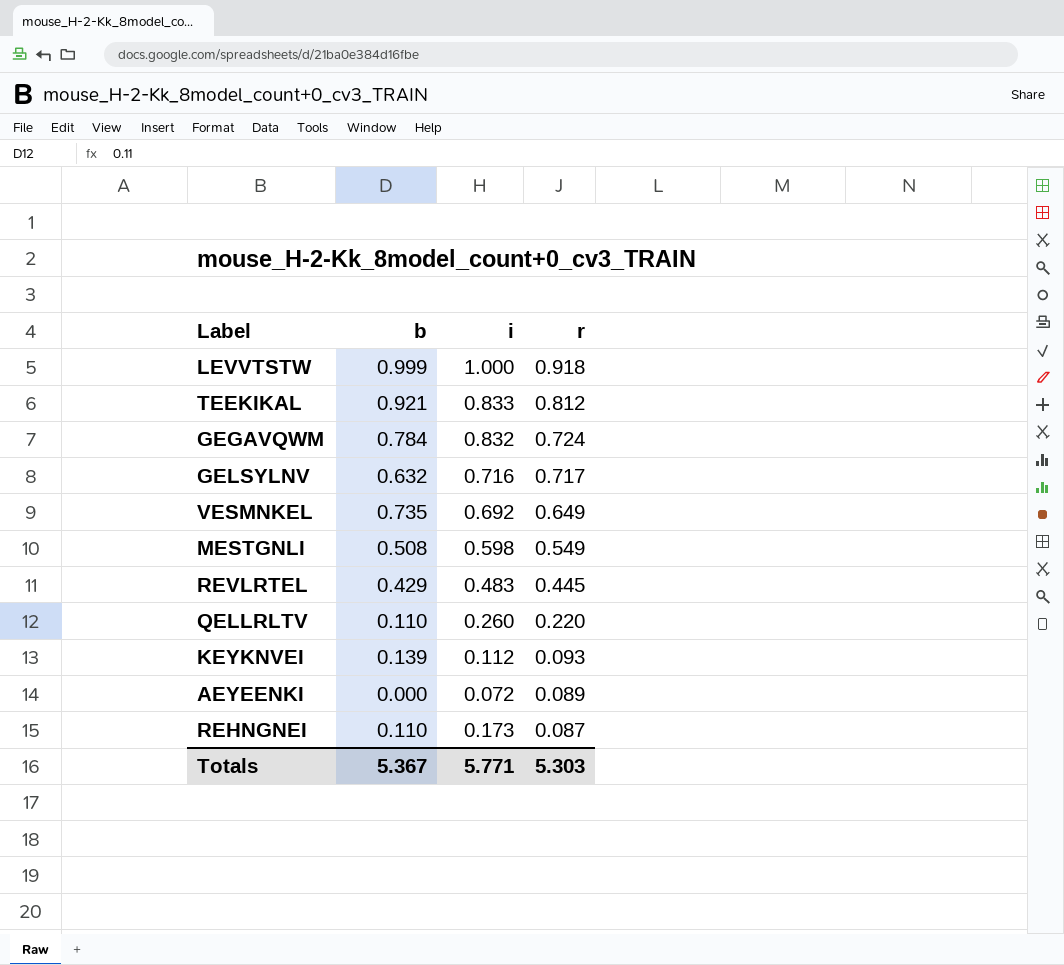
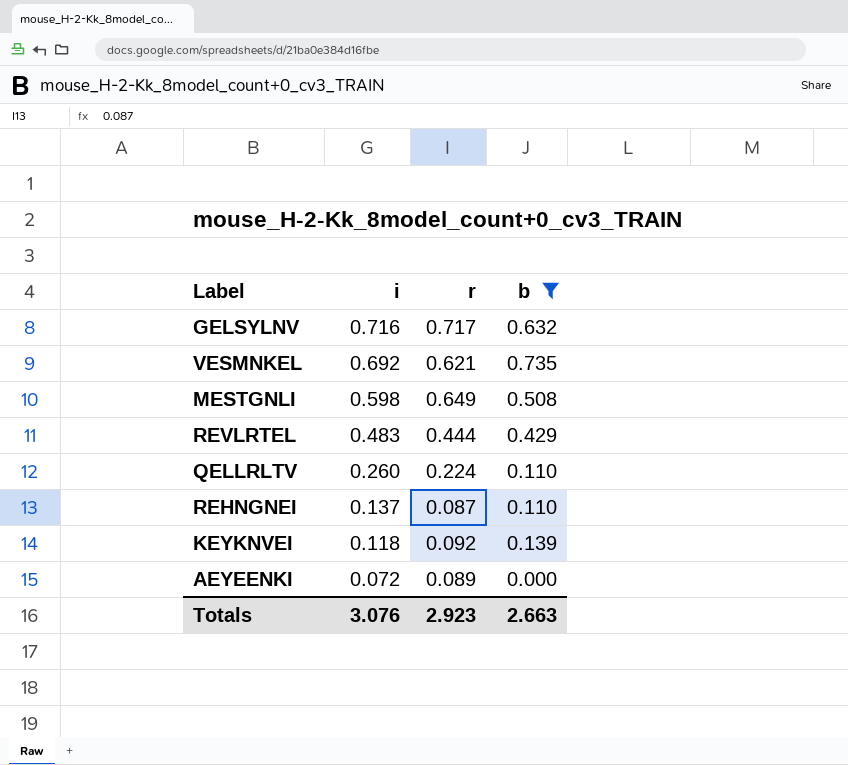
filter: none -> b <= 0.735
row order: r descending -> i descending
column b | position: 2 -> 4
VESMNKEL | r: 0.649 -> 0.621
MESTGNLI | r: 0.549 -> 0.649
REVLRTEL | r: 0.445 -> 0.444
QELLRLTV | r: 0.220 -> 0.224
REHNGNEI | i: 0.173 -> 0.137
KEYKNVEI | i: 0.112 -> 0.118
KEYKNVEI | r: 0.093 -> 0.092
Totals | i: 5.771 -> 3.076
Totals | r: 5.303 -> 2.923
Totals | b: 5.367 -> 2.663

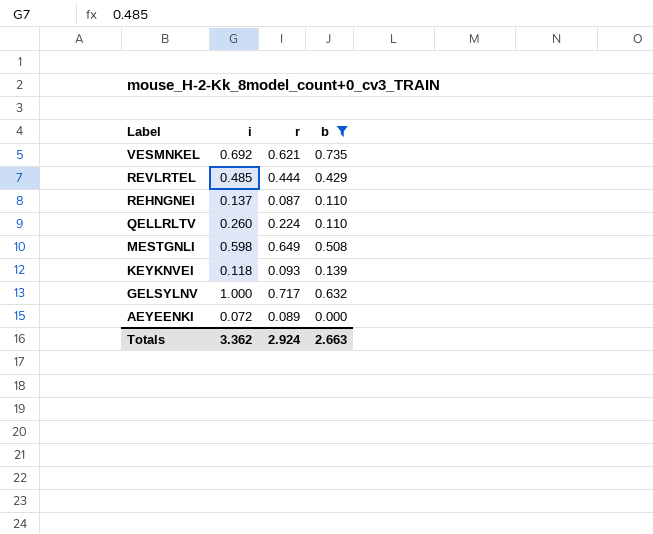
row order: i descending -> Label descending
REVLRTEL | i: 0.483 -> 0.485
KEYKNVEI | r: 0.092 -> 0.093
GELSYLNV | i: 0.716 -> 1.000
Totals | i: 3.076 -> 3.362
Totals | r: 2.923 -> 2.924

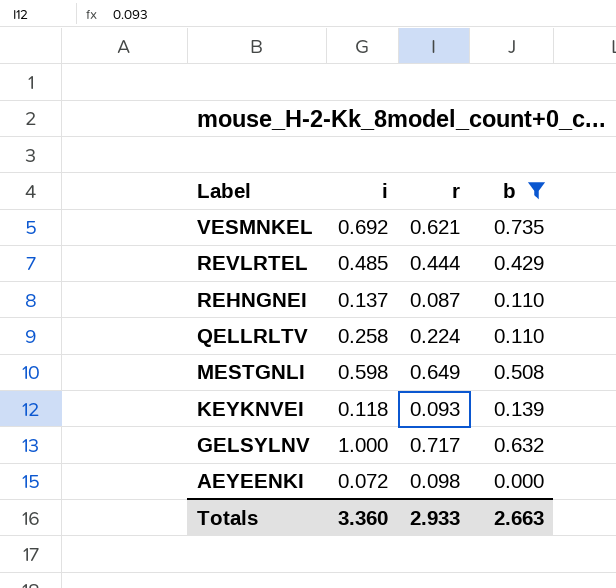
QELLRLTV | i: 0.260 -> 0.258
AEYEENKI | r: 0.089 -> 0.098
Totals | i: 3.362 -> 3.360
Totals | r: 2.924 -> 2.933

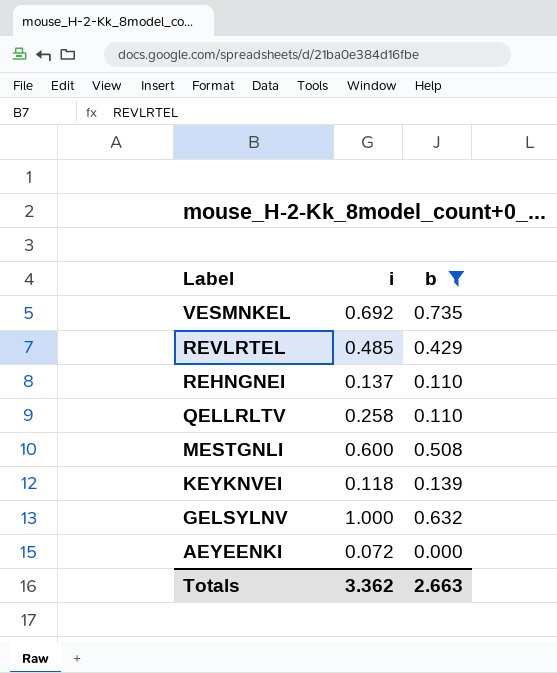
column r | position: 3 -> none
MESTGNLI | i: 0.598 -> 0.600
Totals | i: 3.360 -> 3.362

